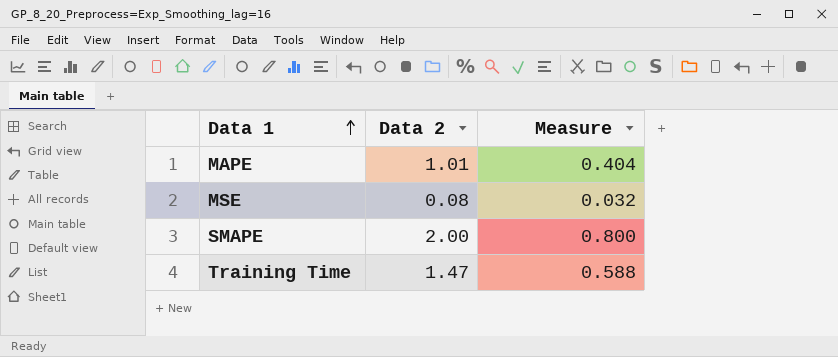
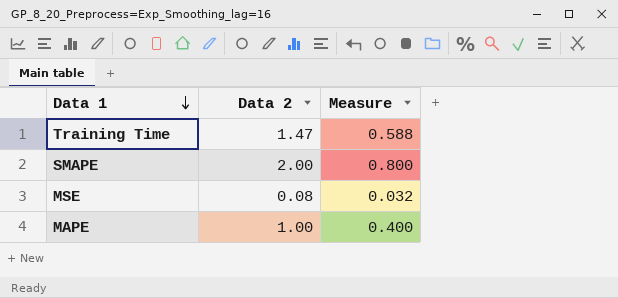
row order: Data 1 ascending -> Data 1 descending
MAPE | Data 2: 1.01 -> 1.00
MAPE | Measure: 0.404 -> 0.400

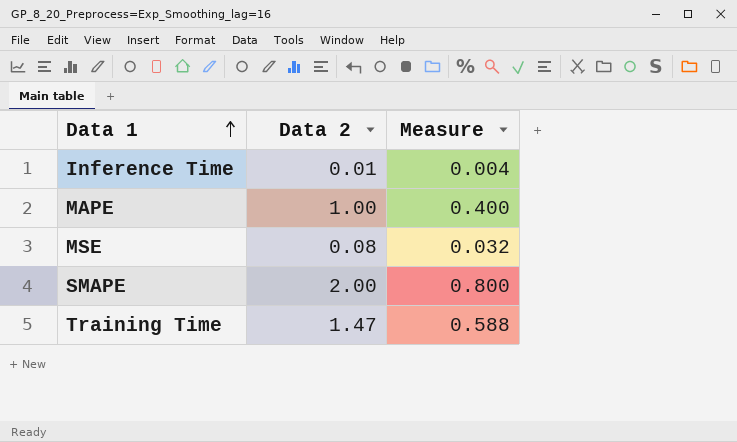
row order: Data 1 descending -> Data 1 ascending
row Inference Time: none -> 0.01 | 0.004

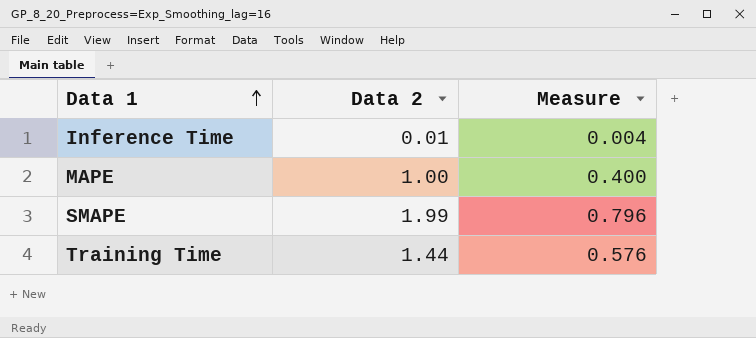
row MSE: 0.08 | 0.032 -> none
SMAPE | Data 2: 2.00 -> 1.99
SMAPE | Measure: 0.800 -> 0.796
Training Time | Data 2: 1.47 -> 1.44
Training Time | Measure: 0.588 -> 0.576

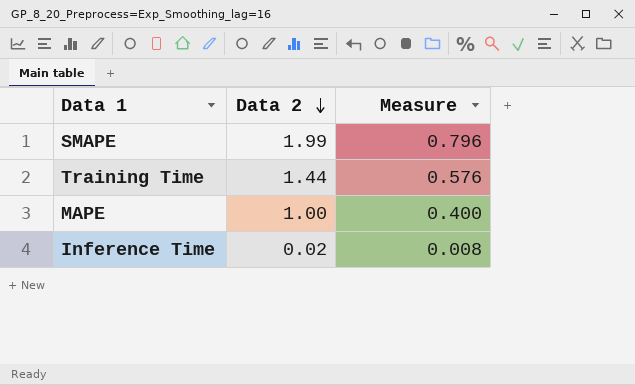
row order: Data 1 ascending -> Data 2 descending
Inference Time | Data 2: 0.01 -> 0.02
Inference Time | Measure: 0.004 -> 0.008

